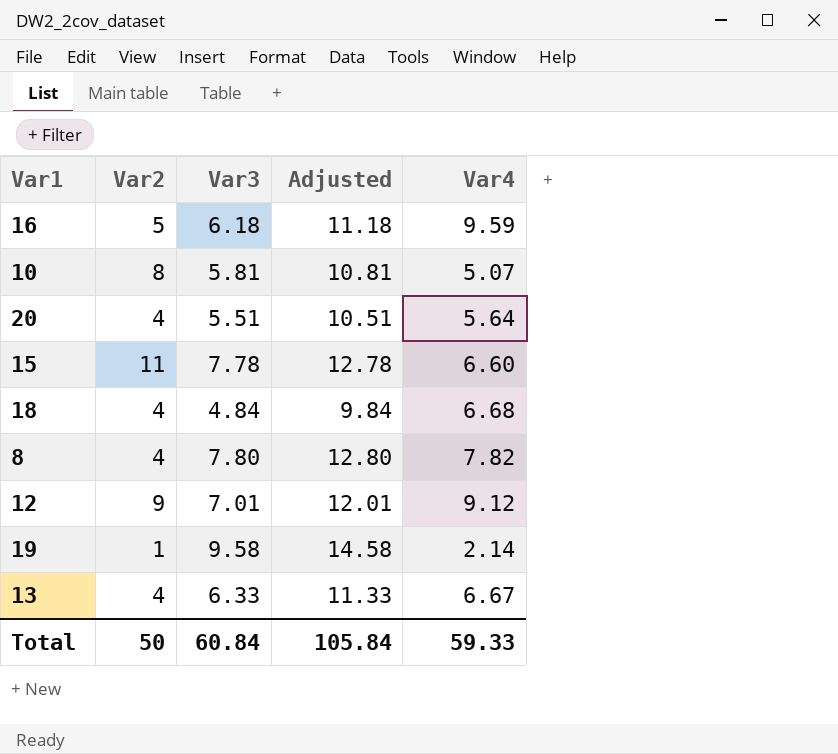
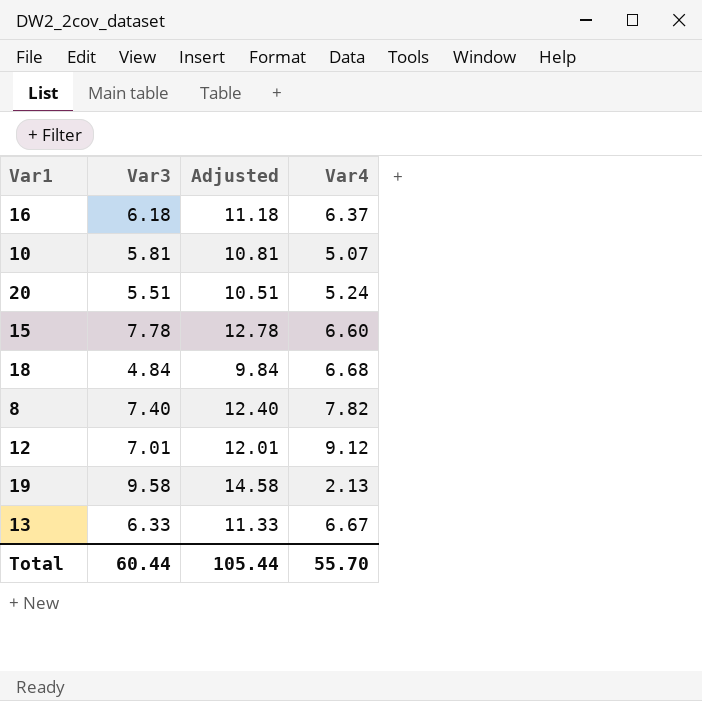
column Var2 | position: 2 -> none
16 | Var4: 9.59 -> 6.37
20 | Var4: 5.64 -> 5.24
8 | Var3: 7.80 -> 7.40
8 | Adjusted: 12.80 -> 12.40
19 | Var4: 2.14 -> 2.13
Total | Var3: 60.84 -> 60.44
Total | Adjusted: 105.84 -> 105.44
Total | Var4: 59.33 -> 55.70

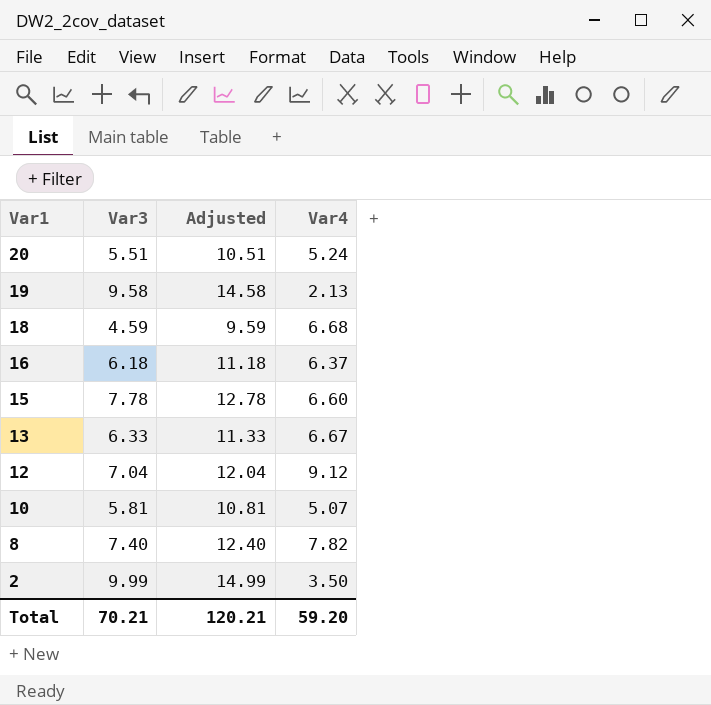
row order: none -> Var1 descending
18 | Var3: 4.84 -> 4.59
18 | Adjusted: 9.84 -> 9.59
12 | Var3: 7.01 -> 7.04
12 | Adjusted: 12.01 -> 12.04
row 2: none -> 9.99 | 14.99 | 3.50
Total | Var3: 60.44 -> 70.21
Total | Adjusted: 105.44 -> 120.21
Total | Var4: 55.70 -> 59.20

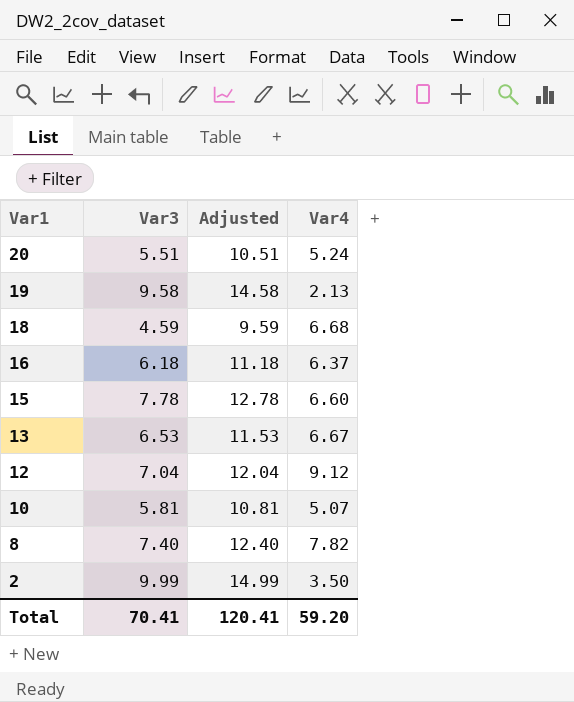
13 | Var3: 6.33 -> 6.53
13 | Adjusted: 11.33 -> 11.53
Total | Var3: 70.21 -> 70.41
Total | Adjusted: 120.21 -> 120.41

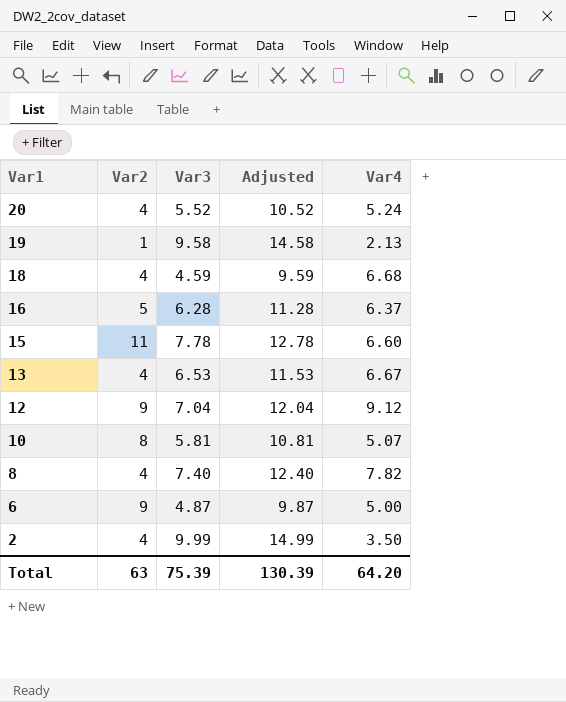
column Var2 | position: none -> 2
20 | Var3: 5.51 -> 5.52
20 | Adjusted: 10.51 -> 10.52
16 | Var3: 6.18 -> 6.28
16 | Adjusted: 11.18 -> 11.28
row 6: none -> 9 | 4.87 | 9.87 | 5.00
Total | Var3: 70.41 -> 75.39
Total | Adjusted: 120.41 -> 130.39
Total | Var4: 59.20 -> 64.20

